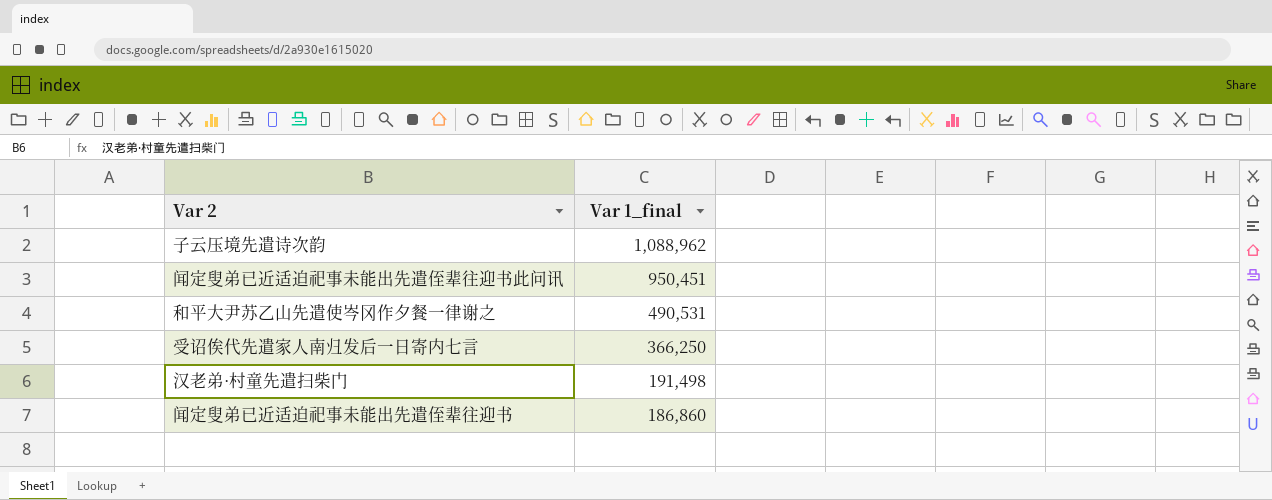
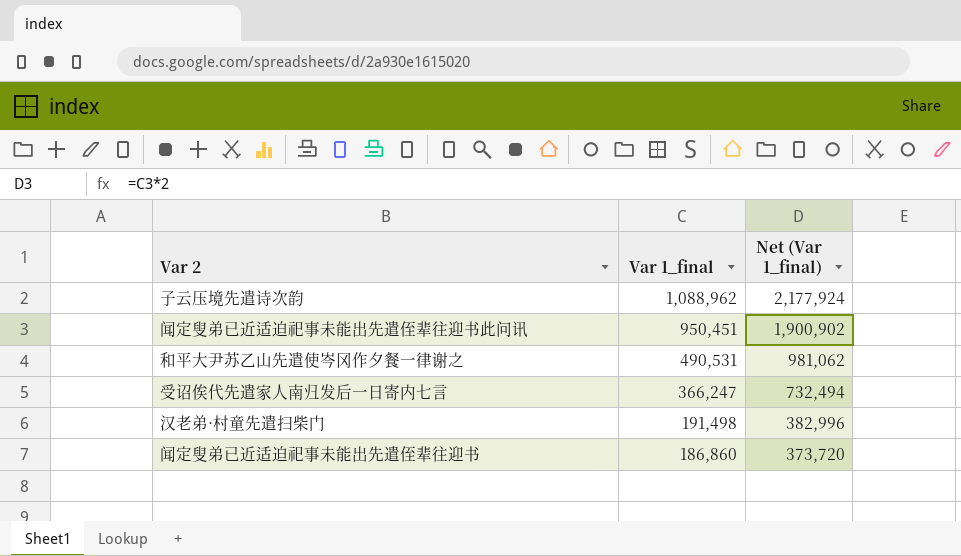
column Net (Var 1_final) | formula: none -> [Var 1_final] * 2
受诏俟代先遣家人南归发后一日寄内七言 | Var 1_final: 366,250 -> 366,247

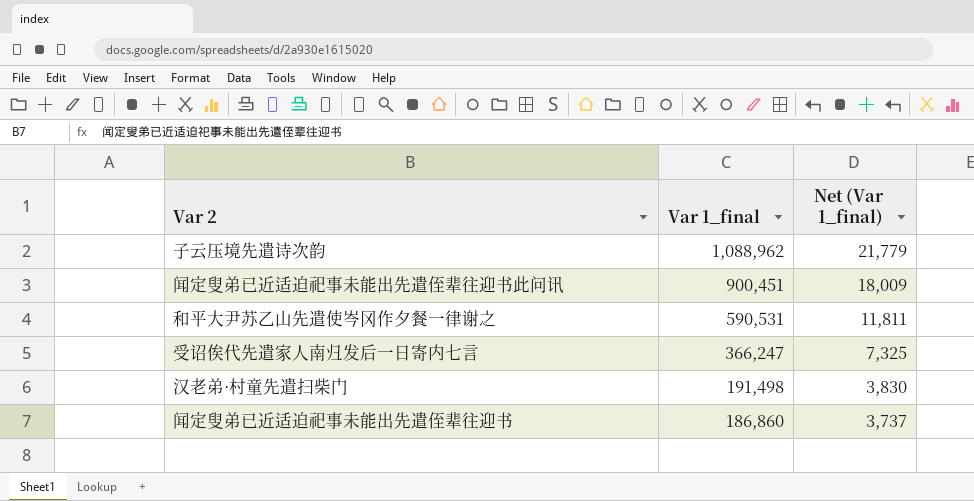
column Net (Var 1_final) | formula: [Var 1_final] * 2 -> [Var 1_final] * 0.02
闻定叟弟已近适迫祀事未能出先遣侄辈往迎书此问讯 | Var 1_final: 950,451 -> 900,451
和平大尹苏乙山先遣使岑冈作夕餐一律谢之 | Var 1_final: 490,531 -> 590,531

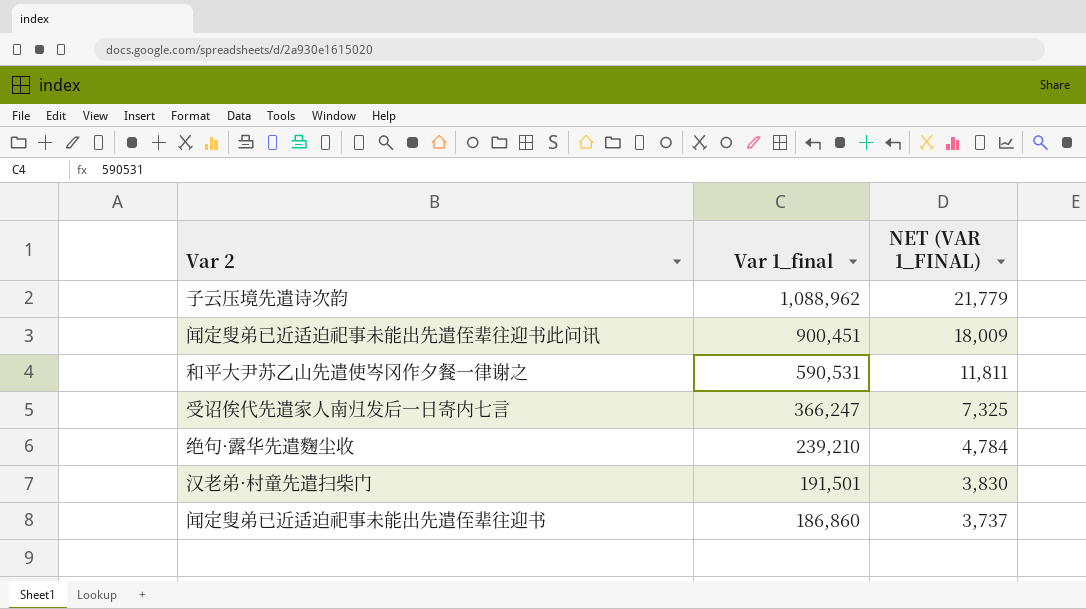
column name: Net (Var 1_final) -> NET (VAR 1_FINAL)
row 绝句·露华先遣麴尘收: none -> 239,210 | 4,784
汉老弟·村童先遣扫柴门 | Var 1_final: 191,498 -> 191,501

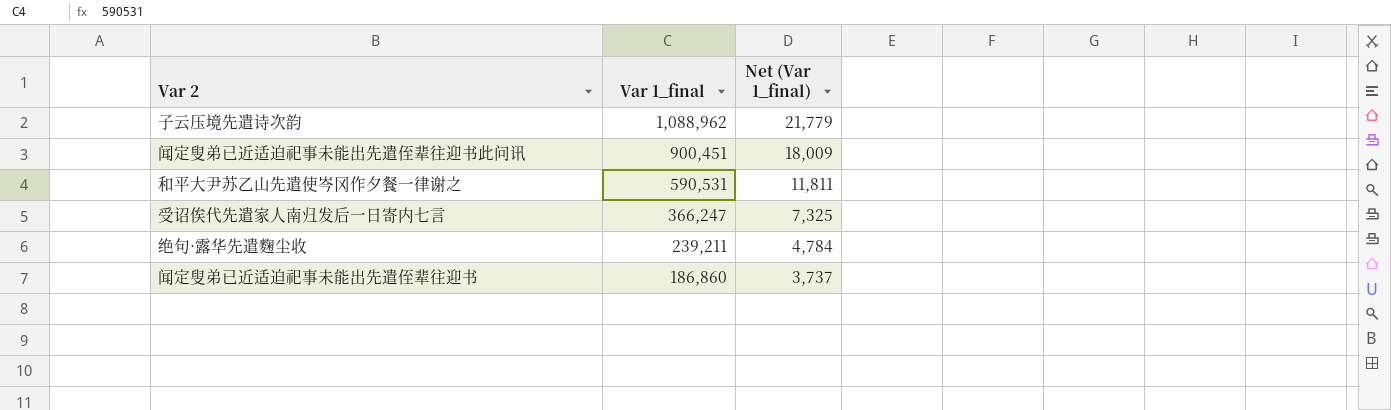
column name: NET (VAR 1_FINAL) -> Net (Var 1_final)
row 汉老弟·村童先遣扫柴门: 191,501 | 3,830 -> none
绝句·露华先遣麴尘收 | Var 1_final: 239,210 -> 239,211

